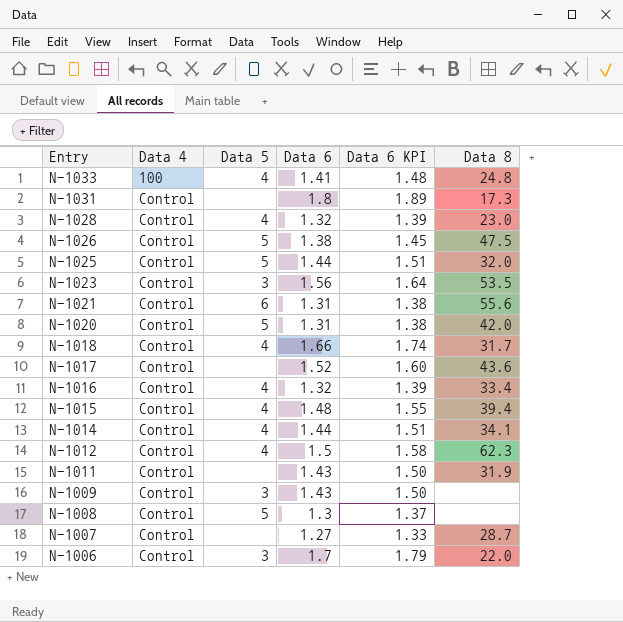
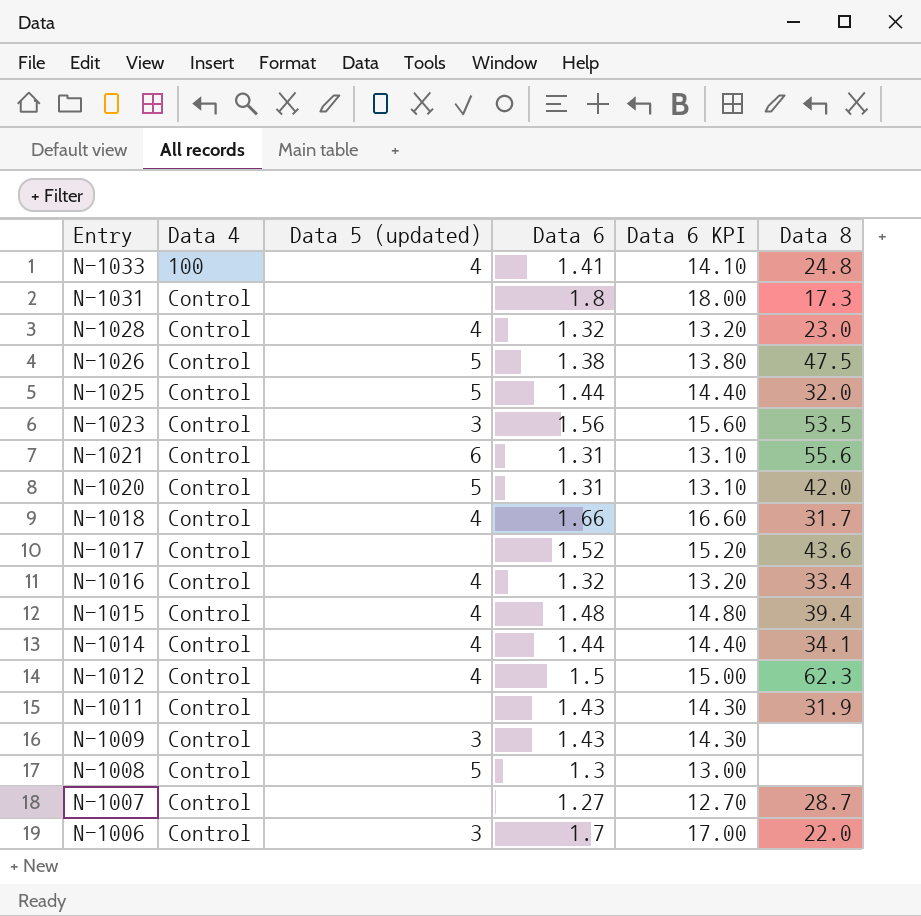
column name: Data 5 -> Data 5 (updated)
column Data 6 KPI | formula: [Data 6] * 1.05 -> [Data 6] * 10

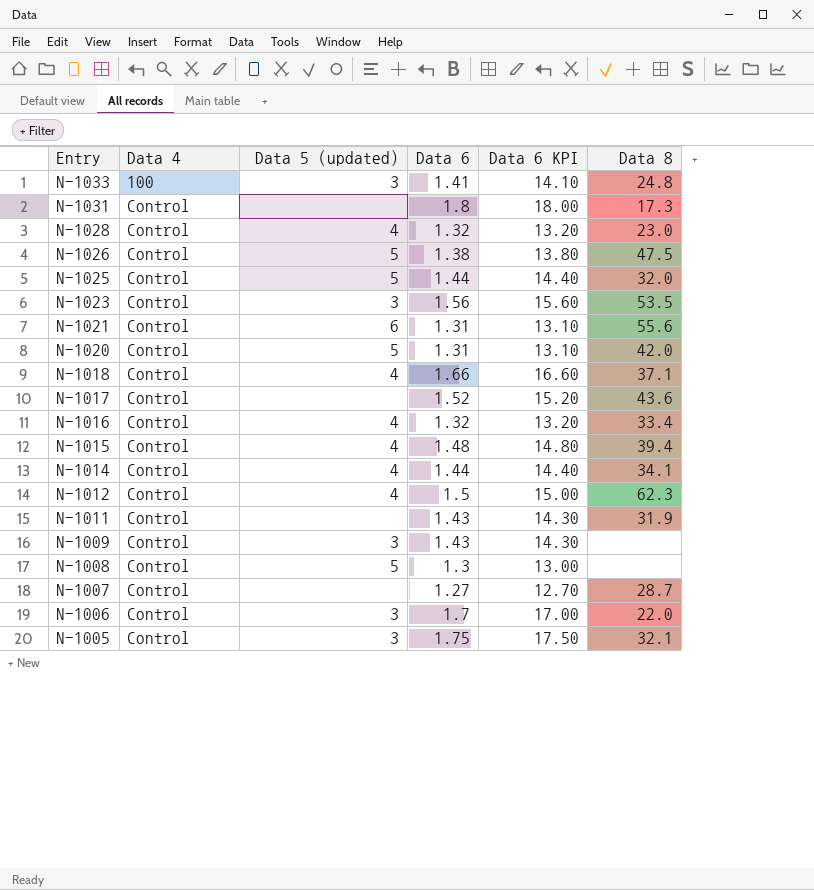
N-1033 | Data 5 (updated): 4 -> 3
N-1018 | Data 8: 31.7 -> 37.1
row N-1005: none -> Control | 3 | 1.75 | 17.50 | 32.1

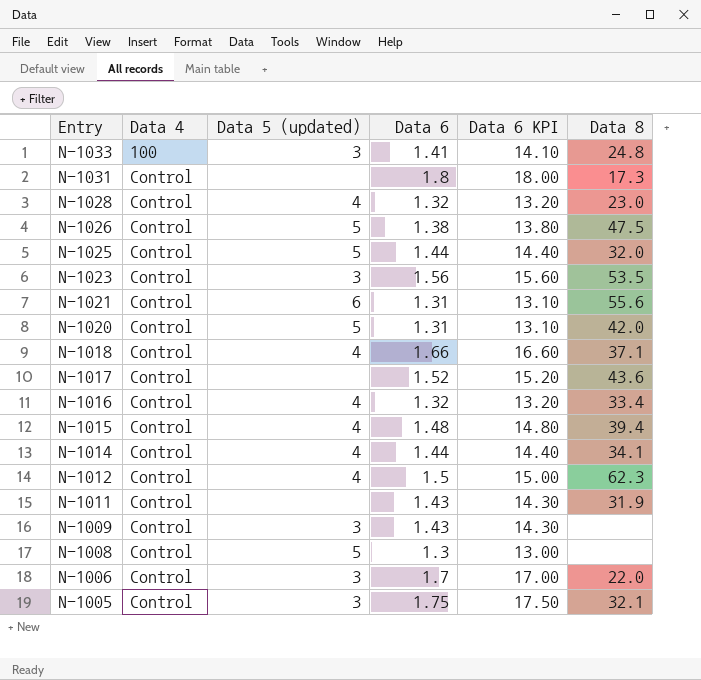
row N-1007: Control | none | 1.27 | 12.70 | 28.7 -> none

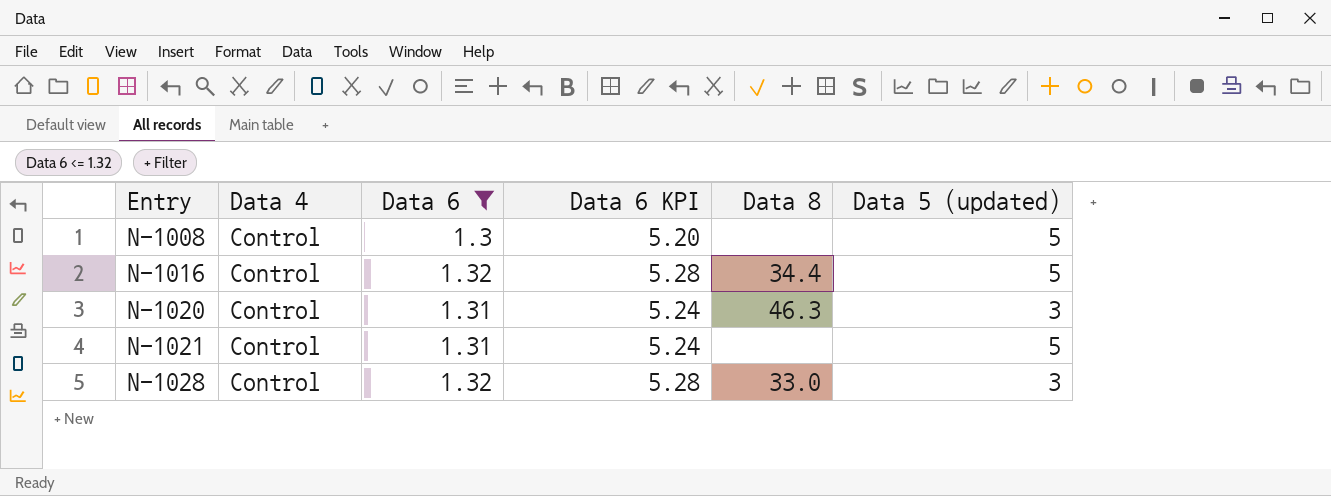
filter: none -> Data 6 <= 1.32
row order: Entry descending -> Entry ascending
column Data 6 KPI | formula: [Data 6] * 10 -> [Data 6] * 4
column Data 5 (updated) | position: 3 -> 6
N-1016 | Data 8: 33.4 -> 34.4
N-1016 | Data 5 (updated): 4 -> 5
N-1020 | Data 8: 42.0 -> 46.3
N-1020 | Data 5 (updated): 5 -> 3
N-1021 | Data 8: 55.6 -> none
N-1021 | Data 5 (updated): 6 -> 5
N-1028 | Data 8: 23.0 -> 33.0
N-1028 | Data 5 (updated): 4 -> 3

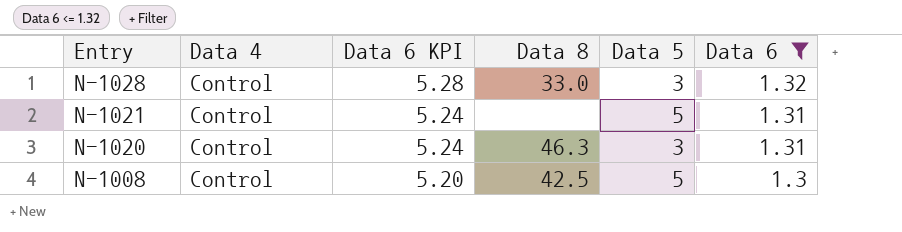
row order: Entry ascending -> Entry descending
column name: Data 5 (updated) -> Data 5
column Data 6 | position: 3 -> 6
row N-1016: Control | 1.32 | 5.28 | 34.4 | 5 -> none
N-1008 | Data 8: none -> 42.5

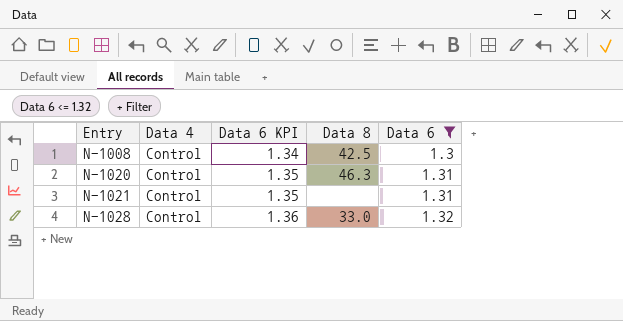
row order: Entry descending -> Entry ascending
column Data 5 | position: 5 -> none
column Data 6 KPI | formula: [Data 6] * 4 -> [Data 6] * 1.03

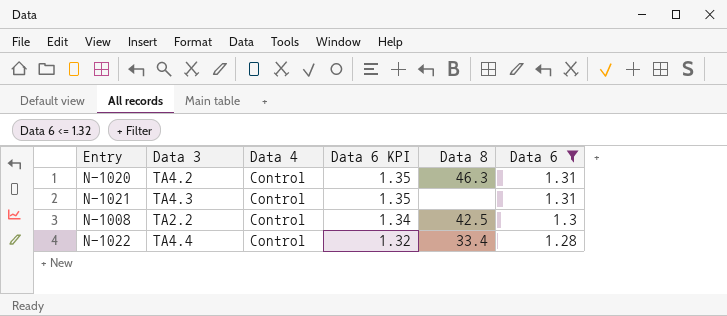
row order: Entry ascending -> Data 6 KPI descending
column Data 3 | position: none -> 2
row N-1028: Control | 1.36 | 33.0 | 1.32 -> none
row N-1022: none -> TA4.4 | Control | 1.32 | 33.4 | 1.28

